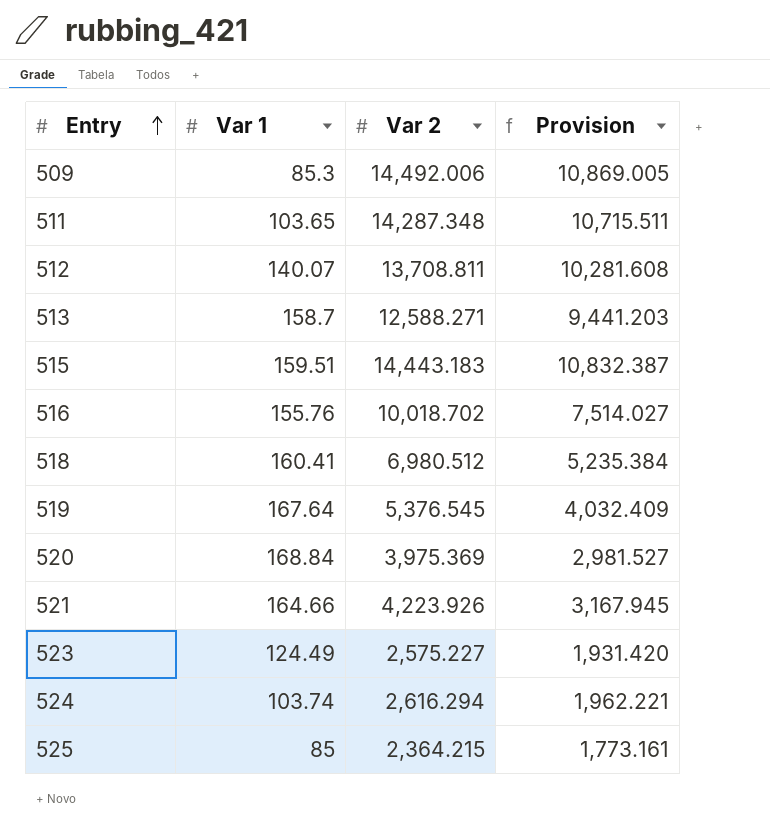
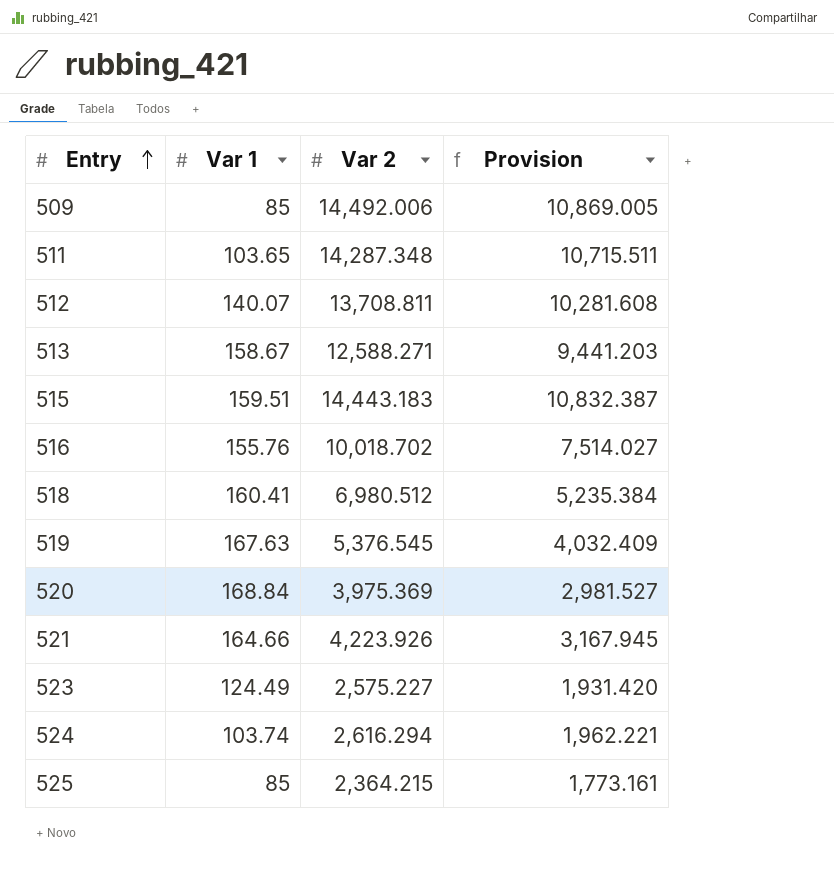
509 | Var 1: 85.3 -> 85
513 | Var 1: 158.7 -> 158.67
519 | Var 1: 167.64 -> 167.63

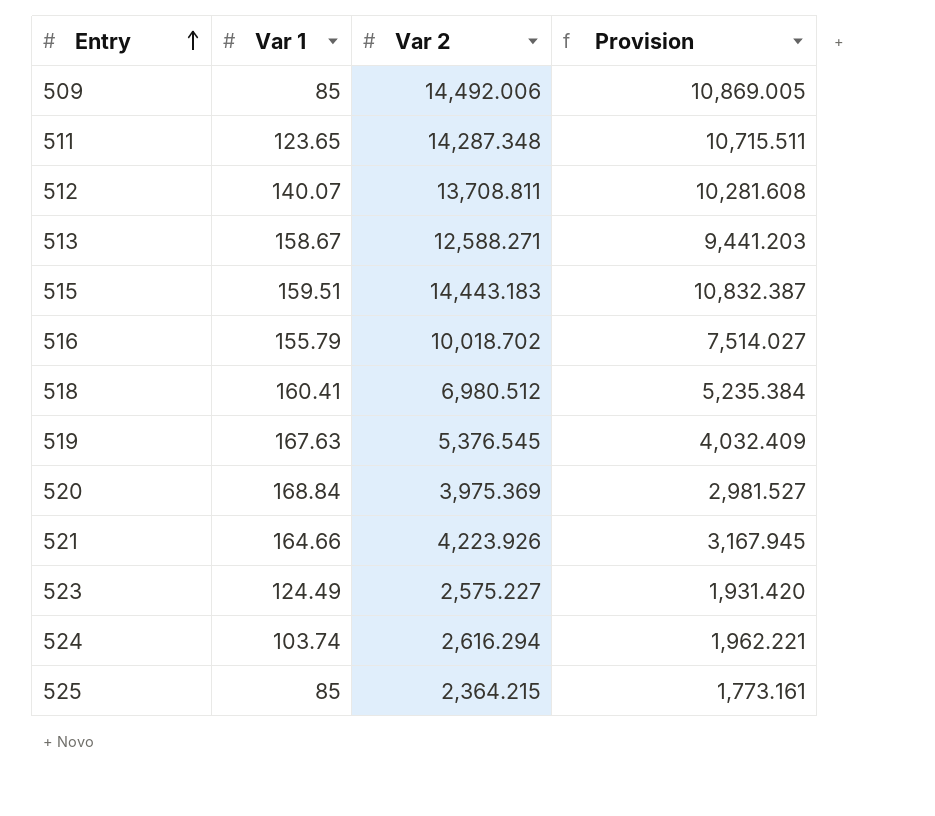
511 | Var 1: 103.65 -> 123.65
516 | Var 1: 155.76 -> 155.79

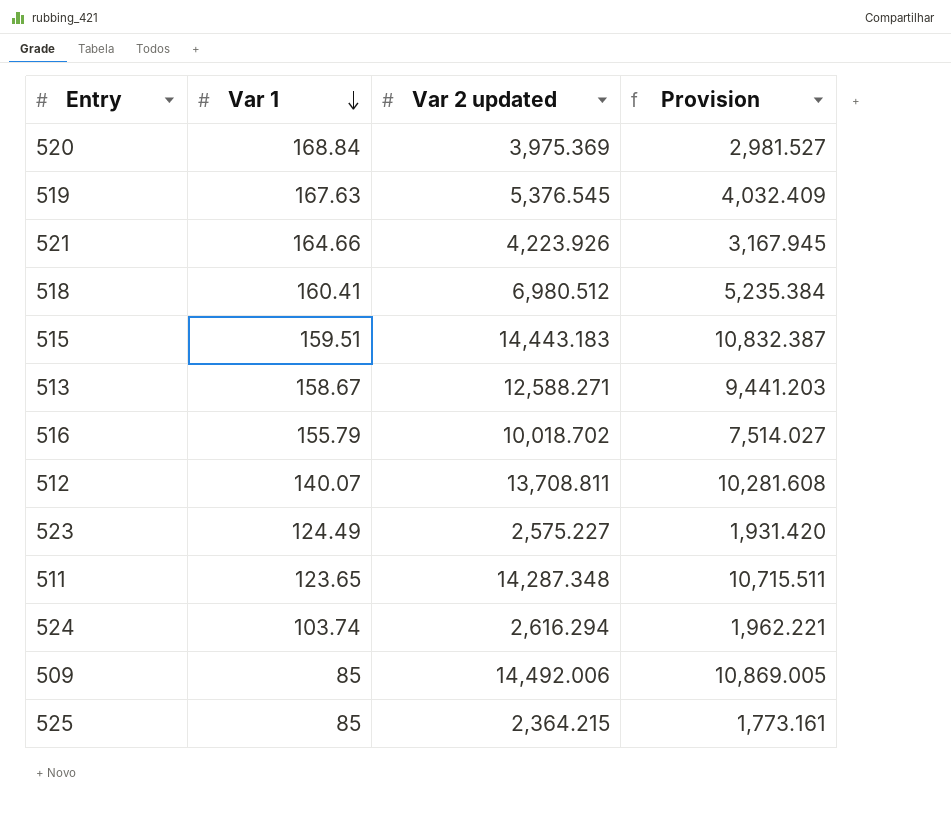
row order: Entry ascending -> Var 1 descending
column name: Var 2 -> Var 2 updated

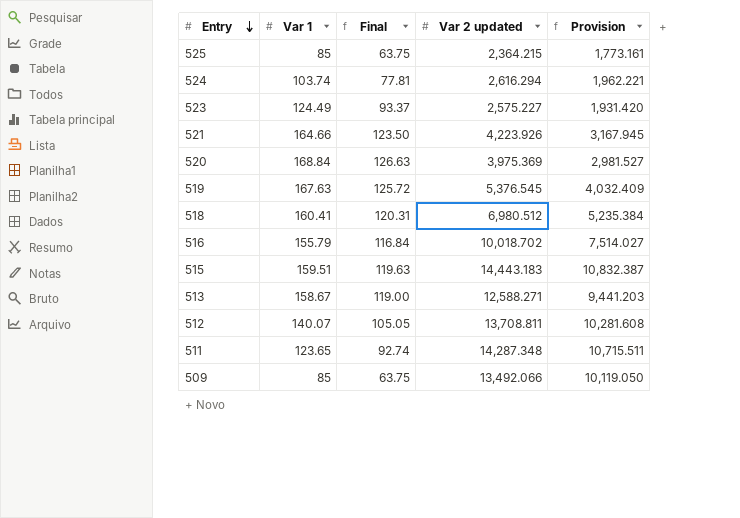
row order: Var 1 descending -> Entry descending
column Final | formula: none -> [Var 1] * 0.75
509 | Var 2 updated: 14,492.006 -> 13,492.066
509 | Provision: 10,869.005 -> 10,119.050

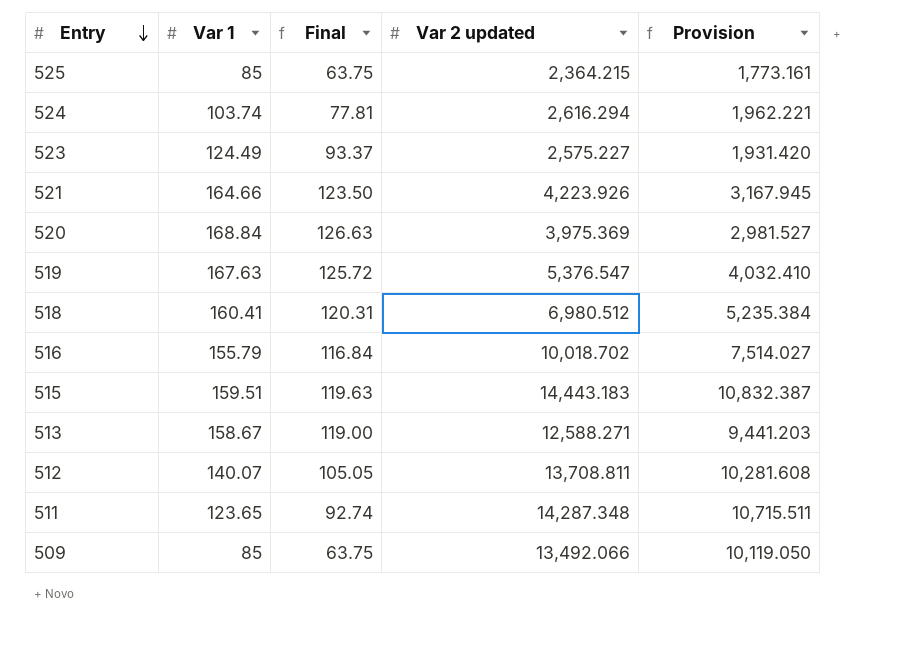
519 | Var 2 updated: 5,376.545 -> 5,376.547
519 | Provision: 4,032.409 -> 4,032.410

